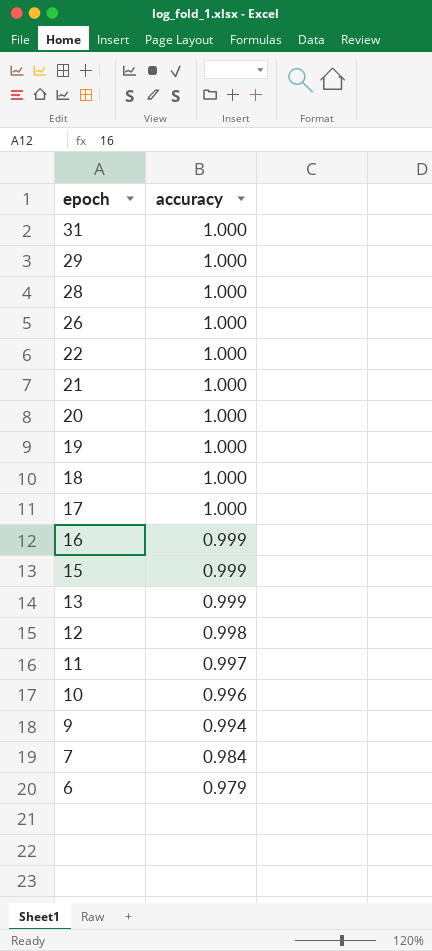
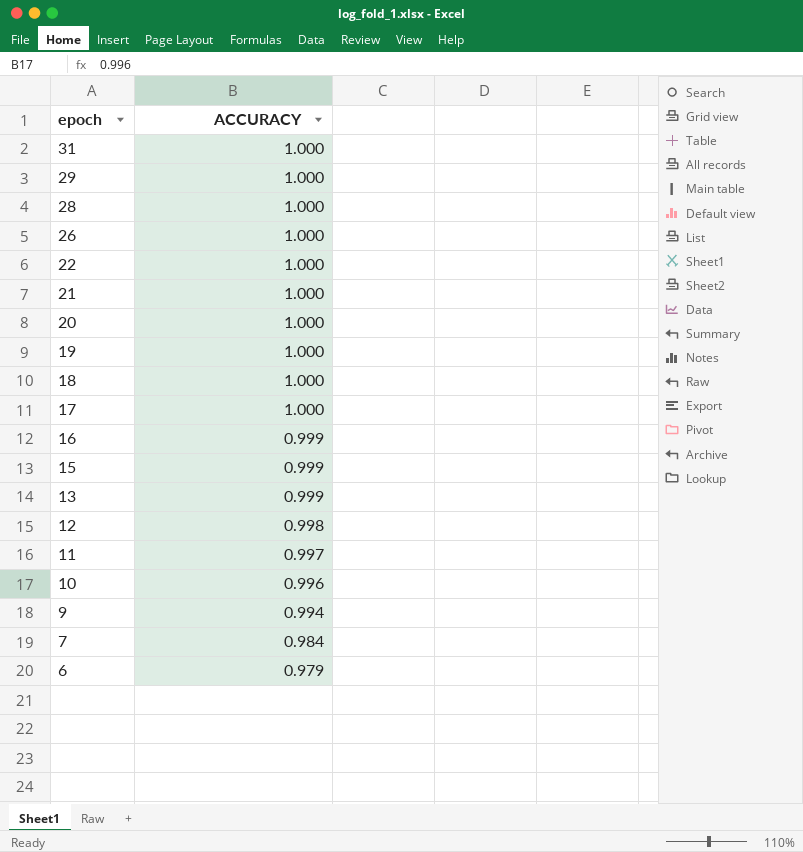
column name: accuracy -> ACCURACY

